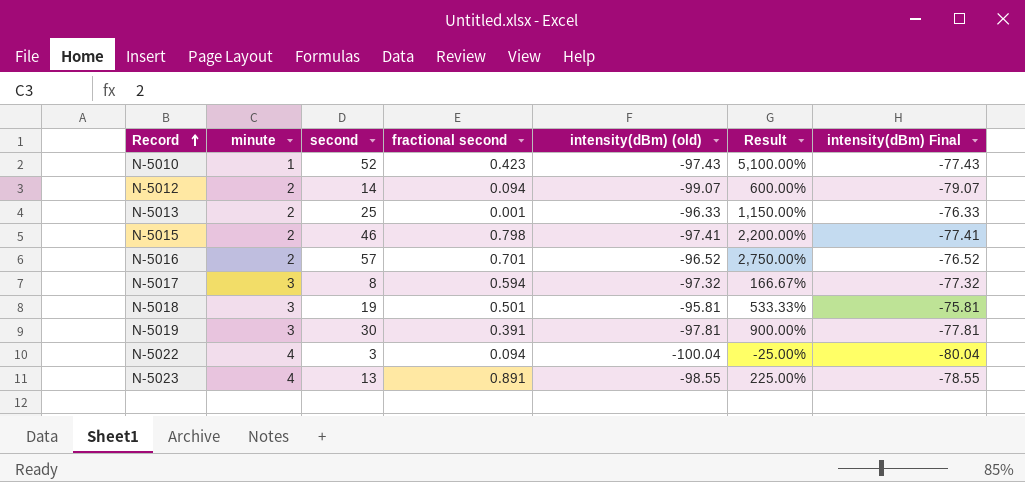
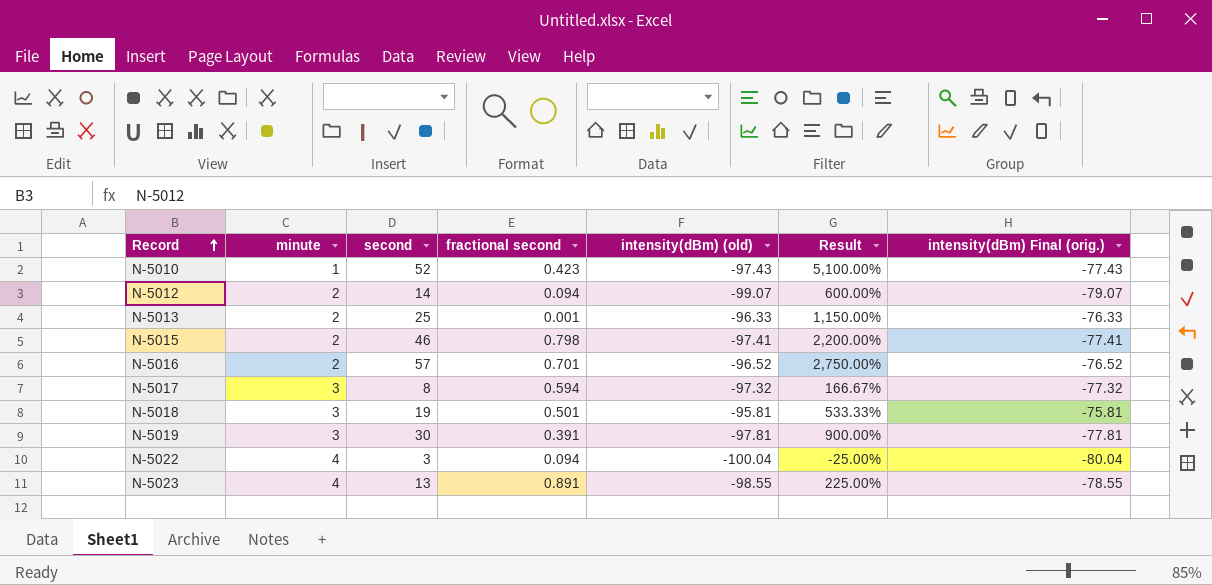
column name: intensity(dBm) Final -> intensity(dBm) Final (orig.)

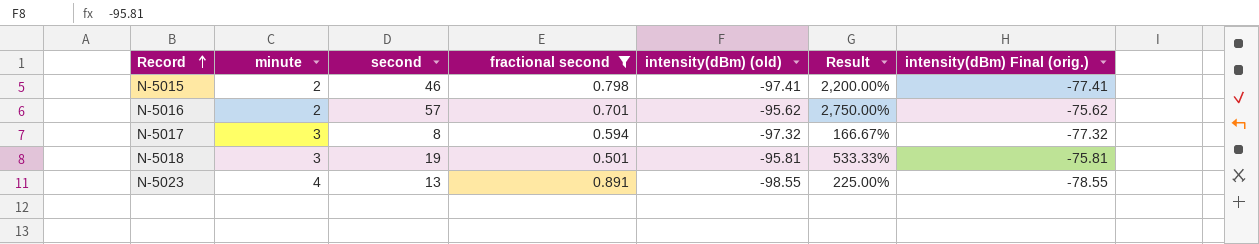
filter: none -> fractional second >= 0.501
N-5016 | intensity(dBm) (old): -96.52 -> -95.62
N-5016 | intensity(dBm) Final (orig.): -76.52 -> -75.62

